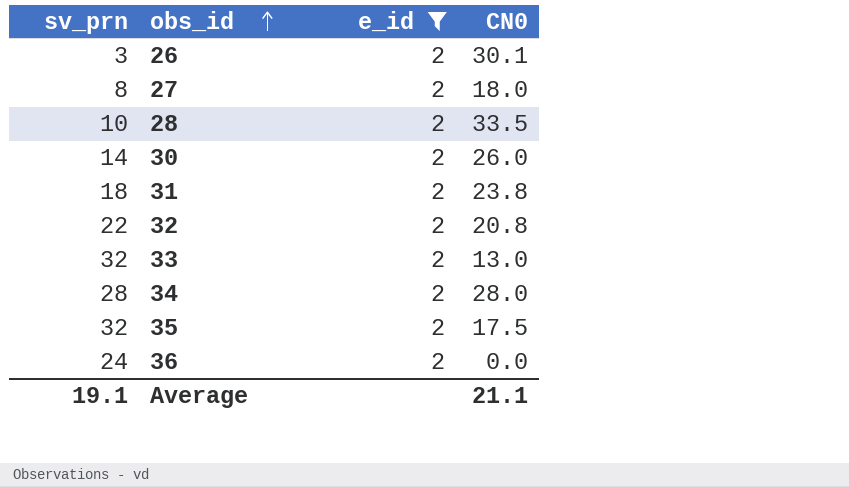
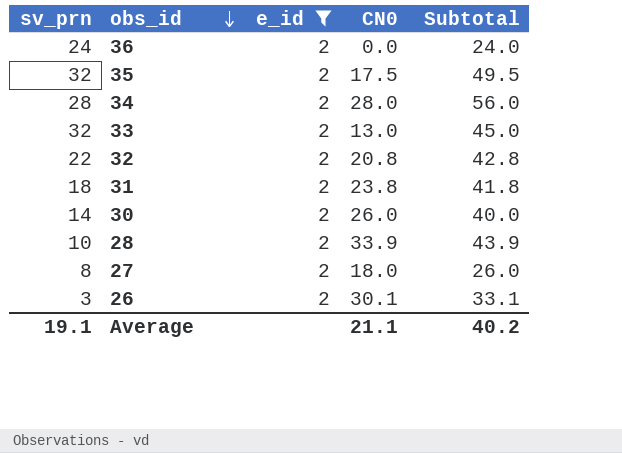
row order: obs_id ascending -> obs_id descending
column Subtotal | formula: none -> [sv_prn] + [CN0]
28 | CN0: 33.5 -> 33.9

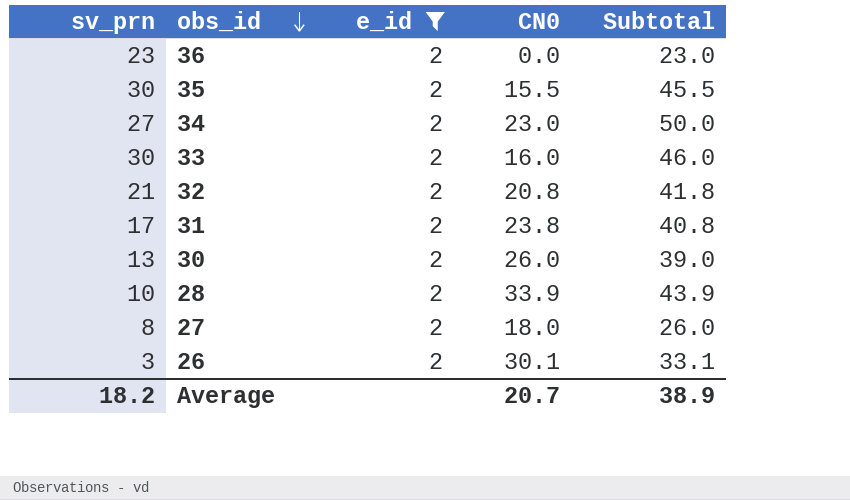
36 | sv_prn: 24 -> 23
36 | Subtotal: 24.0 -> 23.0
35 | sv_prn: 32 -> 30
35 | CN0: 17.5 -> 15.5
35 | Subtotal: 49.5 -> 45.5
34 | sv_prn: 28 -> 27
34 | CN0: 28.0 -> 23.0
34 | Subtotal: 56.0 -> 50.0
33 | sv_prn: 32 -> 30
33 | CN0: 13.0 -> 16.0
33 | Subtotal: 45.0 -> 46.0
32 | sv_prn: 22 -> 21
32 | Subtotal: 42.8 -> 41.8
31 | sv_prn: 18 -> 17
31 | Subtotal: 41.8 -> 40.8
30 | sv_prn: 14 -> 13
30 | Subtotal: 40.0 -> 39.0
Average | sv_prn: 19.1 -> 18.2
Average | CN0: 21.1 -> 20.7
Average | Subtotal: 40.2 -> 38.9

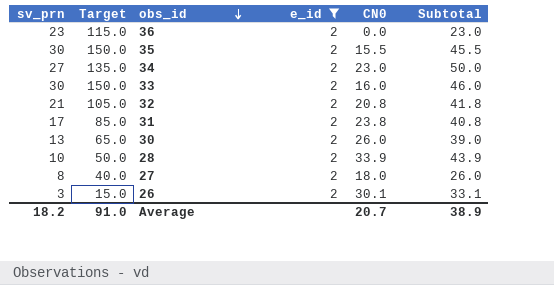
column Target | formula: none -> [sv_prn] * 5

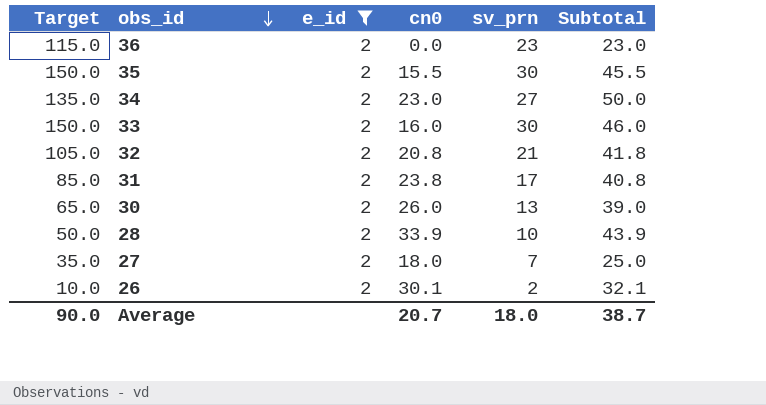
column name: CN0 -> cn0
column sv_prn | position: 1 -> 5
27 | Target: 40.0 -> 35.0
27 | sv_prn: 8 -> 7
27 | Subtotal: 26.0 -> 25.0
26 | Target: 15.0 -> 10.0
26 | sv_prn: 3 -> 2
26 | Subtotal: 33.1 -> 32.1
Average | Target: 91.0 -> 90.0
Average | sv_prn: 18.2 -> 18.0
Average | Subtotal: 38.9 -> 38.7

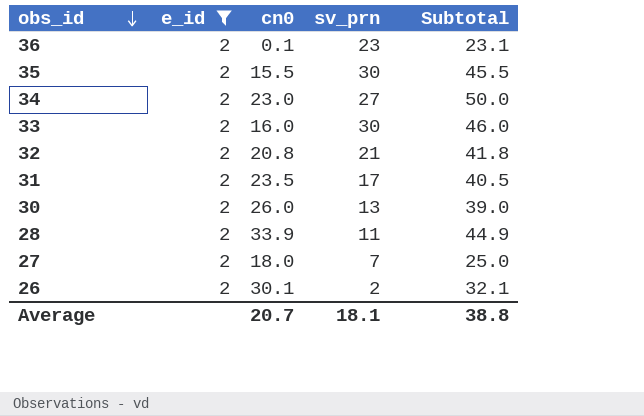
column Target | formula: [sv_prn] * 5 -> none
36 | cn0: 0.0 -> 0.1
36 | Subtotal: 23.0 -> 23.1
31 | cn0: 23.8 -> 23.5
31 | Subtotal: 40.8 -> 40.5
28 | sv_prn: 10 -> 11
28 | Subtotal: 43.9 -> 44.9
Average | sv_prn: 18.0 -> 18.1
Average | Subtotal: 38.7 -> 38.8

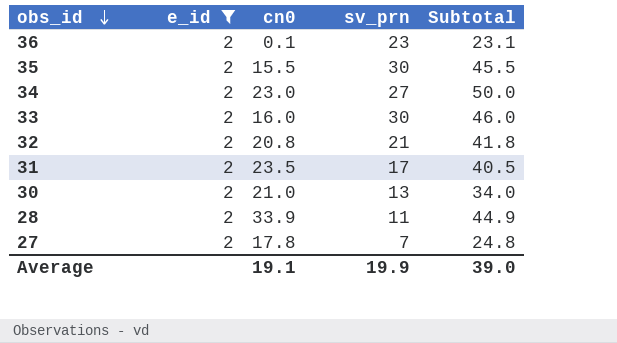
row 26: 2 | 30.1 | 2 | 32.1 -> none
30 | cn0: 26.0 -> 21.0
30 | Subtotal: 39.0 -> 34.0
27 | cn0: 18.0 -> 17.8
27 | Subtotal: 25.0 -> 24.8
Average | cn0: 20.7 -> 19.1
Average | sv_prn: 18.1 -> 19.9
Average | Subtotal: 38.8 -> 39.0

